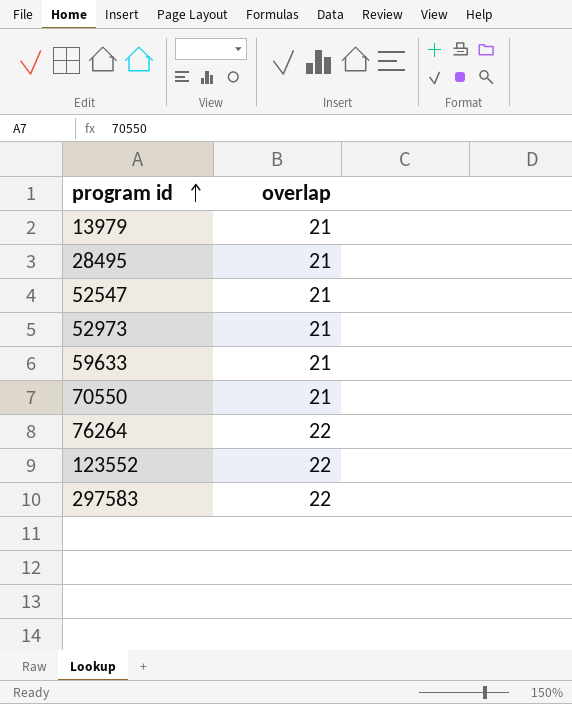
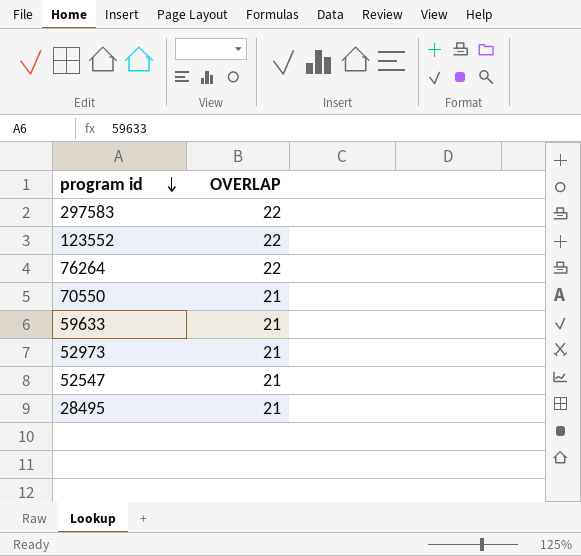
row order: program id ascending -> program id descending
column name: overlap -> OVERLAP
row 13979: 21 -> none

